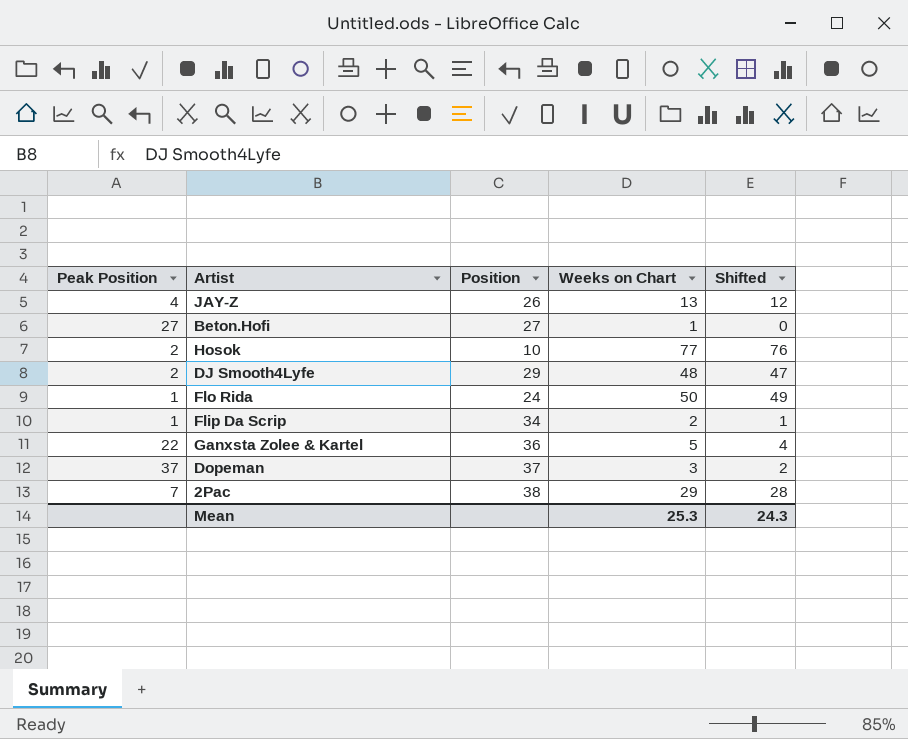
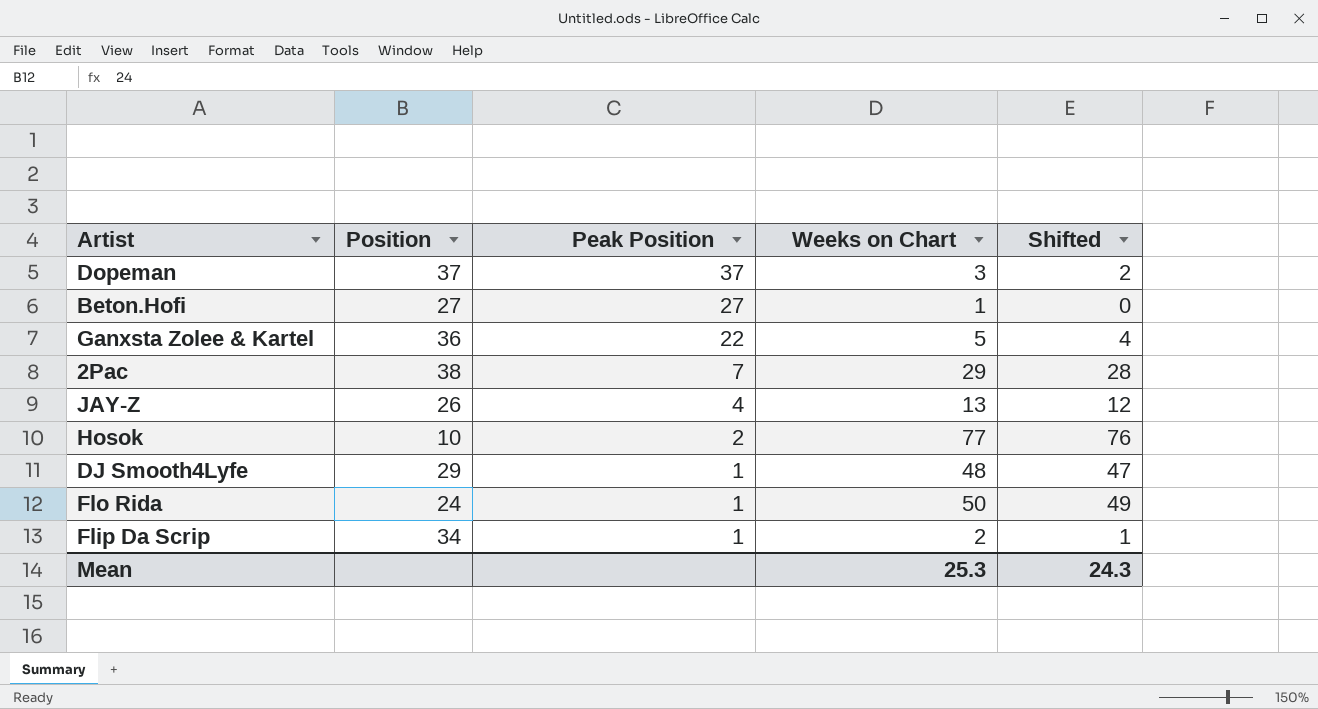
row order: none -> Peak Position descending
column Peak Position | position: 1 -> 3
DJ Smooth4Lyfe | Peak Position: 2 -> 1

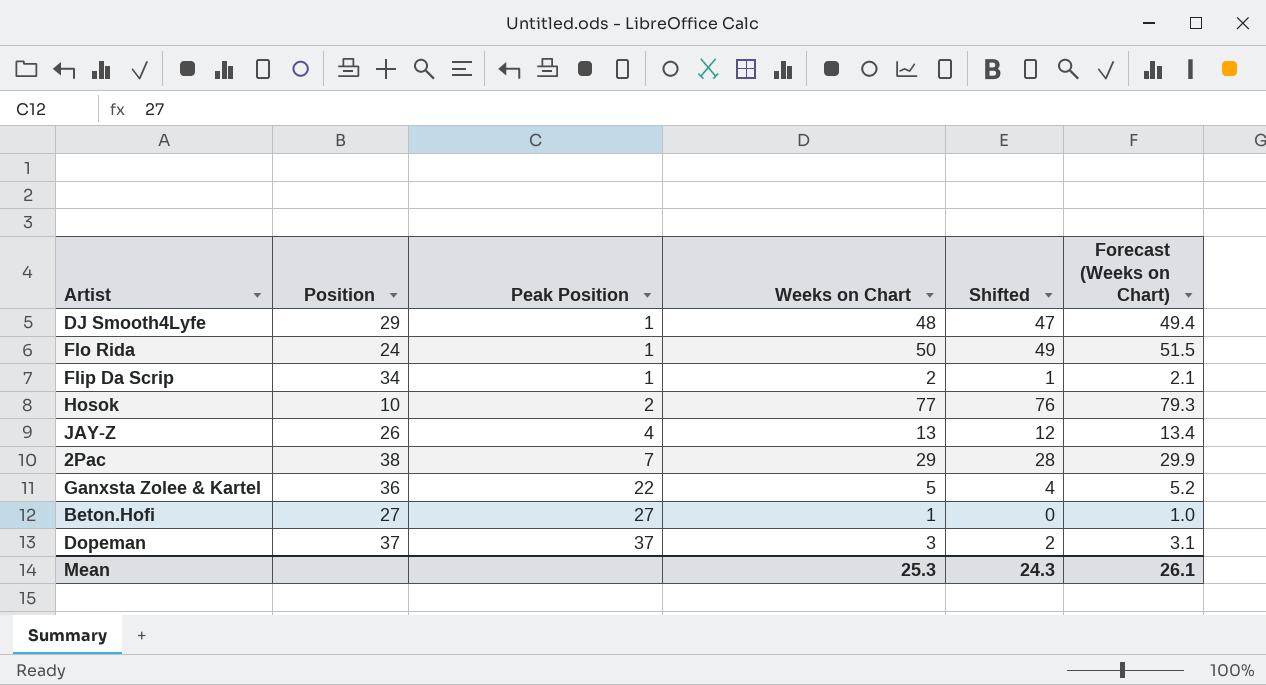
row order: Peak Position descending -> Peak Position ascending
column Forecast (Weeks on Chart) | formula: none -> [Weeks on Chart] * 1.03

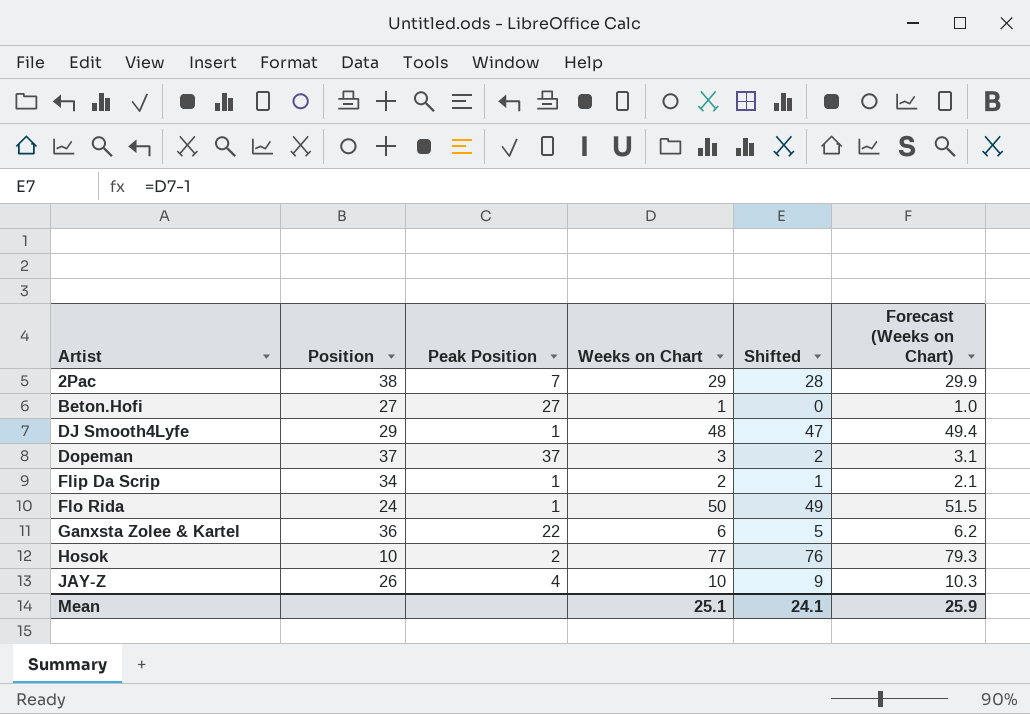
row order: Peak Position ascending -> Artist ascending
Ganxsta Zolee & Kartel | Weeks on Chart: 5 -> 6
Ganxsta Zolee & Kartel | Shifted: 4 -> 5
Ganxsta Zolee & Kartel | Forecast (Weeks on Chart): 5.2 -> 6.2
JAY-Z | Weeks on Chart: 13 -> 10
JAY-Z | Shifted: 12 -> 9
JAY-Z | Forecast (Weeks on Chart): 13.4 -> 10.3
Mean | Weeks on Chart: 25.3 -> 25.1
Mean | Shifted: 24.3 -> 24.1
Mean | Forecast (Weeks on Chart): 26.1 -> 25.9

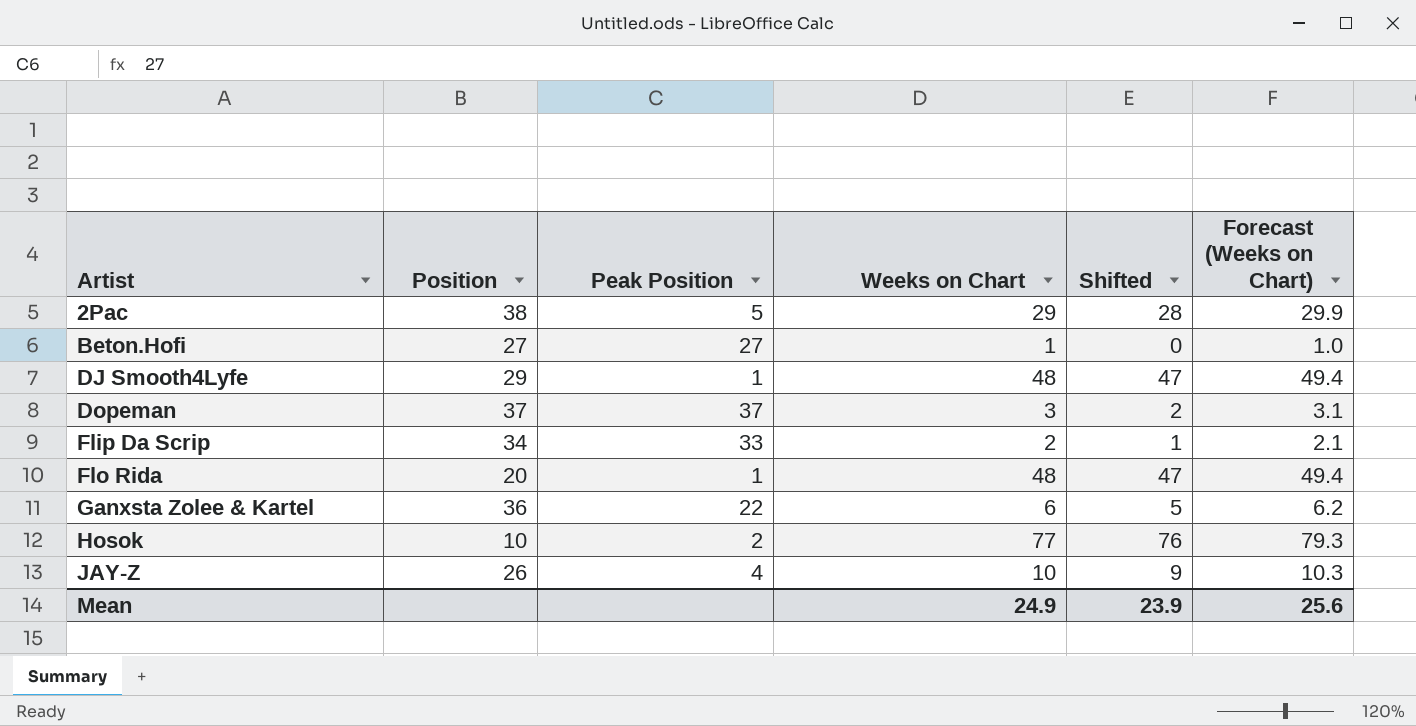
2Pac | Peak Position: 7 -> 5
Flip Da Scrip | Peak Position: 1 -> 33
Flo Rida | Position: 24 -> 20
Flo Rida | Weeks on Chart: 50 -> 48
Flo Rida | Shifted: 49 -> 47
Flo Rida | Forecast (Weeks on Chart): 51.5 -> 49.4
Mean | Weeks on Chart: 25.1 -> 24.9
Mean | Shifted: 24.1 -> 23.9
Mean | Forecast (Weeks on Chart): 25.9 -> 25.6

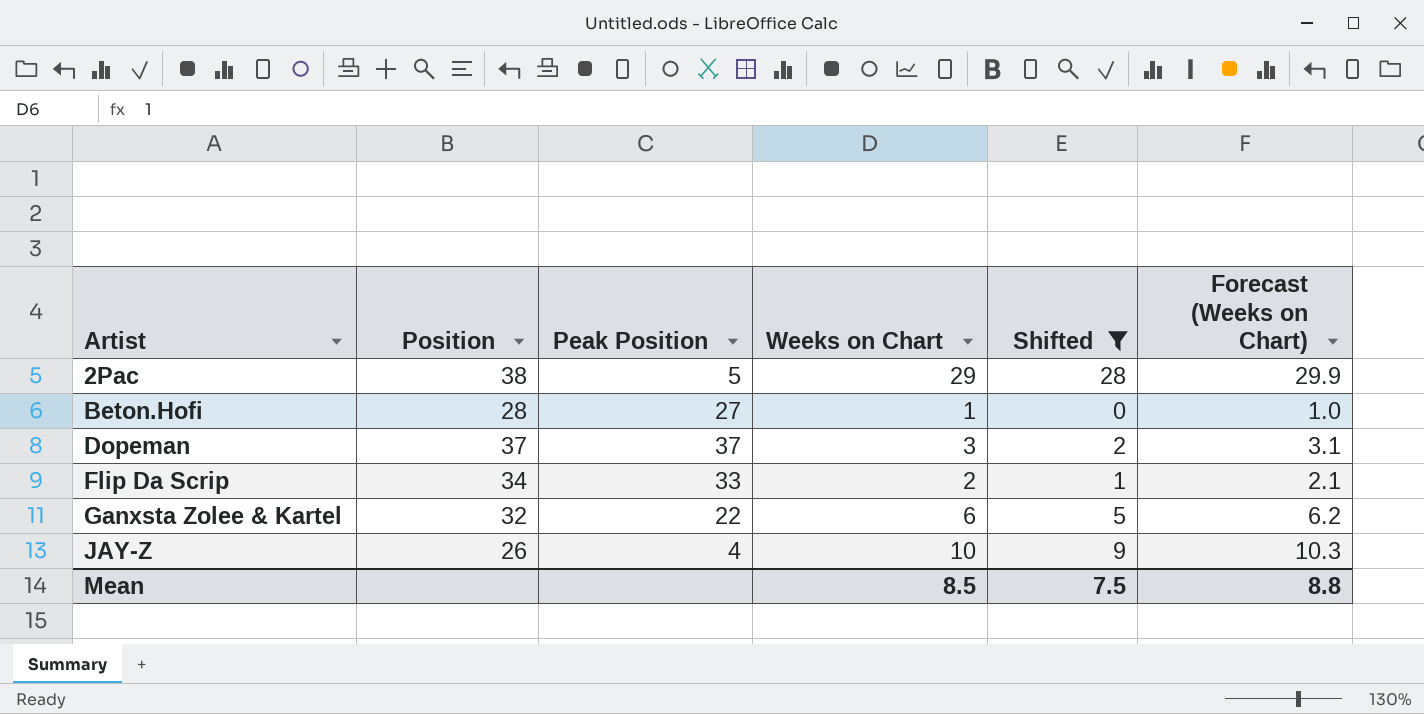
filter: none -> Shifted <= 28
Beton.Hofi | Position: 27 -> 28
Ganxsta Zolee & Kartel | Position: 36 -> 32
Mean | Weeks on Chart: 24.9 -> 8.5
Mean | Shifted: 23.9 -> 7.5
Mean | Forecast (Weeks on Chart): 25.6 -> 8.8

